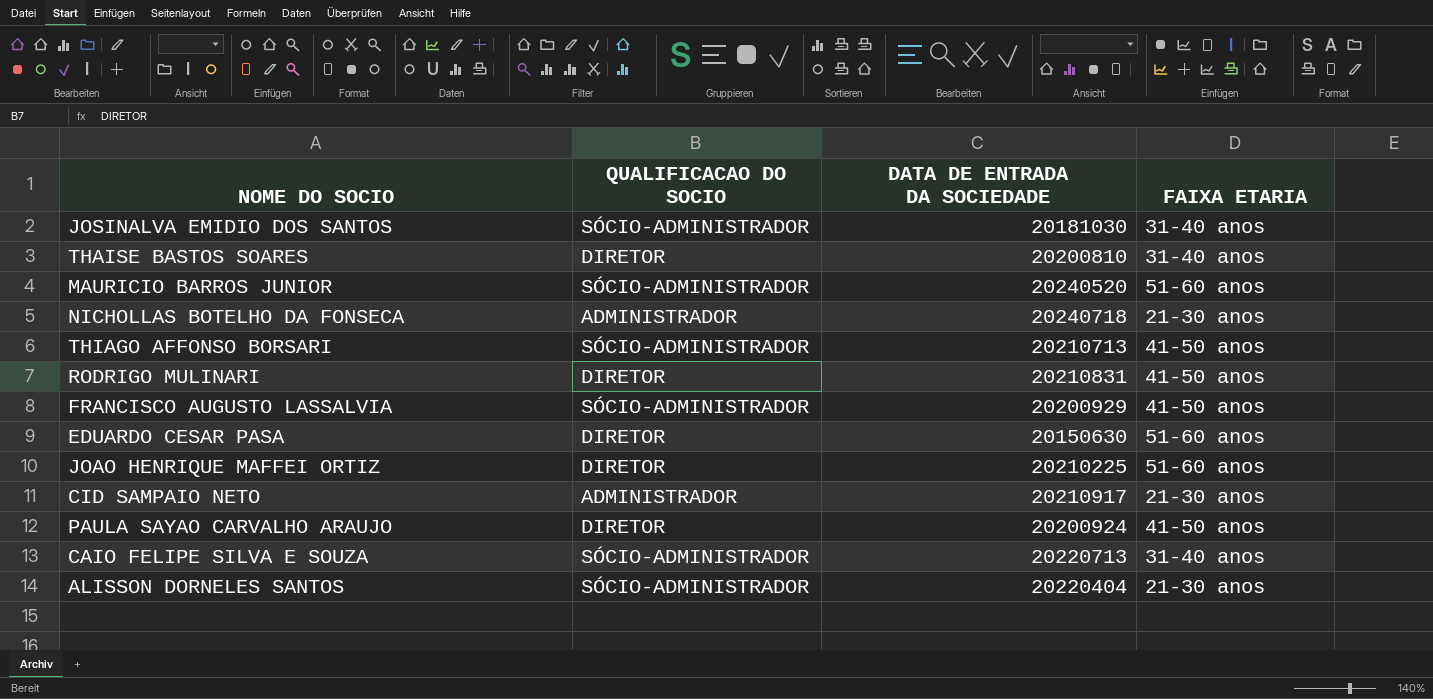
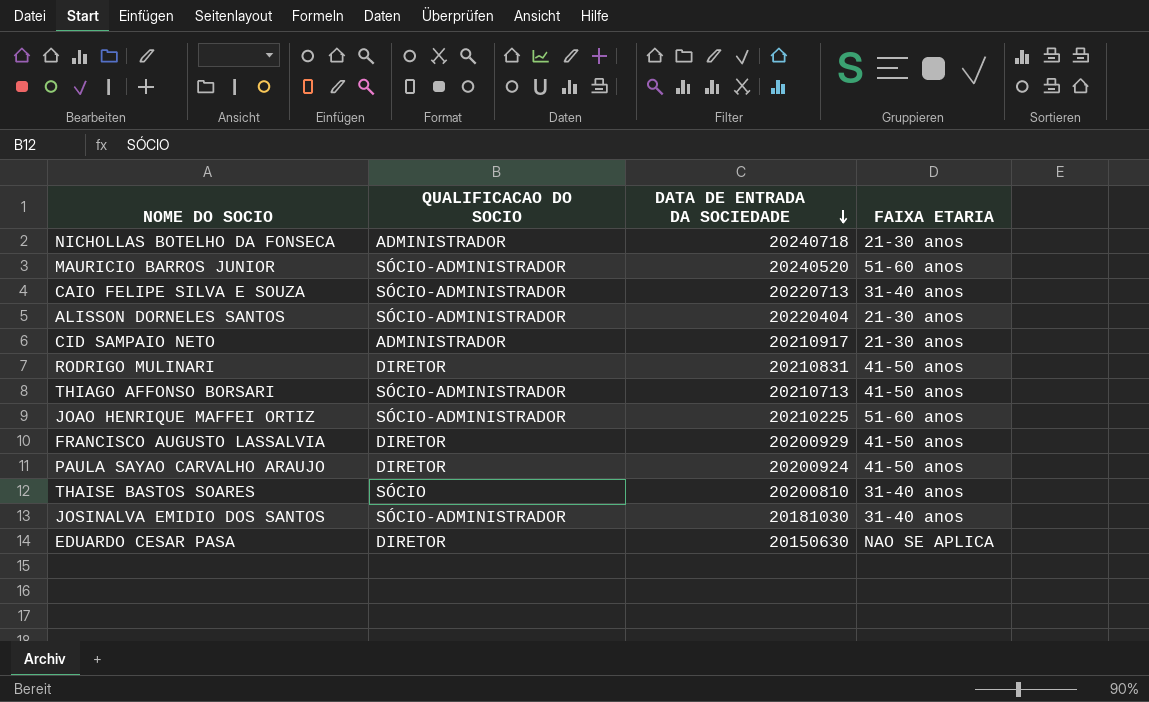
row order: none -> DATA DE ENTRADA DA SOCIEDADE descending
JOAO HENRIQUE MAFFEI ORTIZ | QUALIFICACAO DO SOCIO: DIRETOR -> SÓCIO-ADMINISTRADOR
FRANCISCO AUGUSTO LASSALVIA | QUALIFICACAO DO SOCIO: SÓCIO-ADMINISTRADOR -> DIRETOR
THAISE BASTOS SOARES | QUALIFICACAO DO SOCIO: DIRETOR -> SÓCIO
EDUARDO CESAR PASA | FAIXA ETARIA: 51-60 anos -> NAO SE APLICA

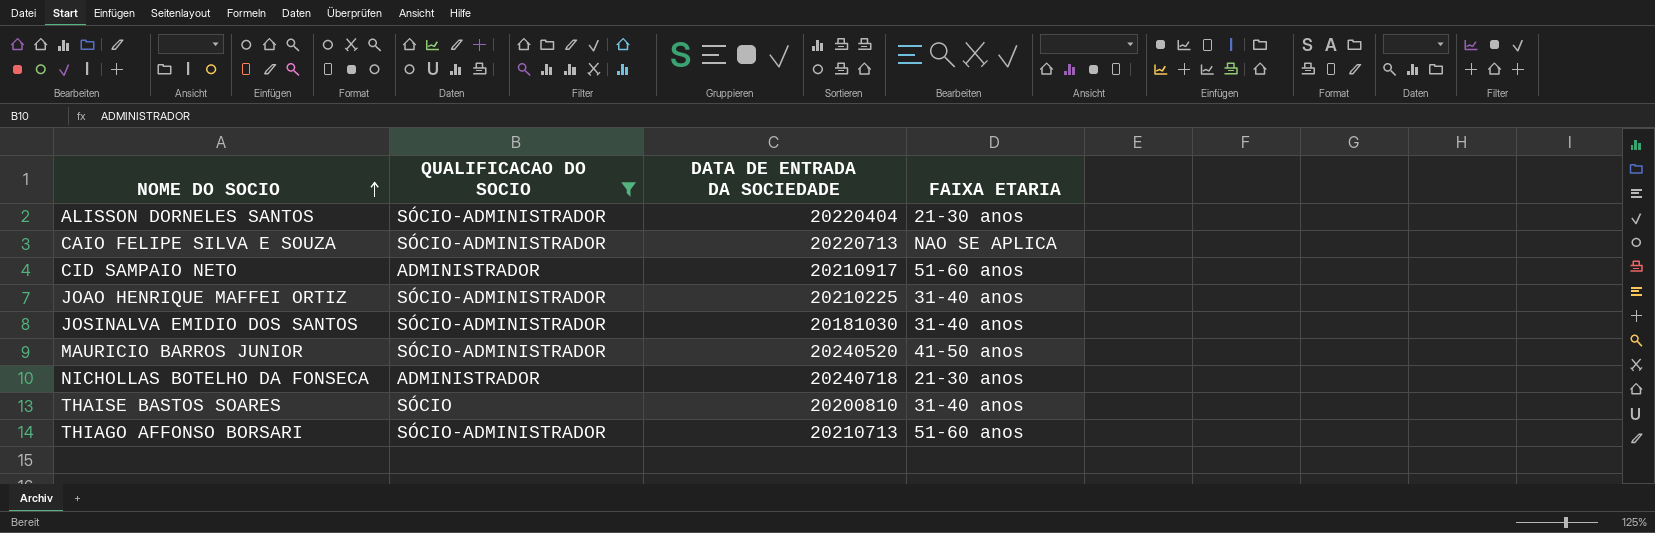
filter: none -> QUALIFICACAO DO SOCIO != DIRETOR
row order: DATA DE ENTRADA DA SOCIEDADE descending -> NOME DO SOCIO ascending
CAIO FELIPE SILVA E SOUZA | FAIXA ETARIA: 31-40 anos -> NAO SE APLICA
CID SAMPAIO NETO | FAIXA ETARIA: 21-30 anos -> 51-60 anos
JOAO HENRIQUE MAFFEI ORTIZ | FAIXA ETARIA: 51-60 anos -> 31-40 anos
MAURICIO BARROS JUNIOR | FAIXA ETARIA: 51-60 anos -> 41-50 anos
THIAGO AFFONSO BORSARI | FAIXA ETARIA: 41-50 anos -> 51-60 anos

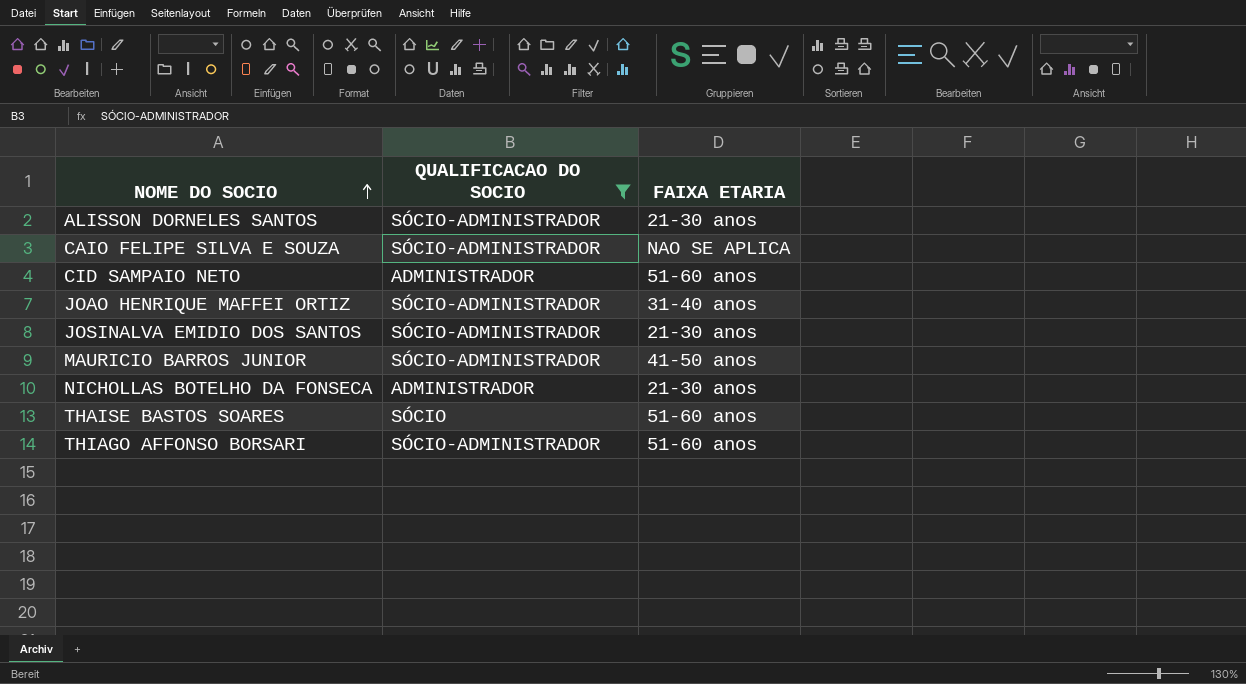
column DATA DE ENTRADA DA SOCIEDADE | position: 3 -> none
JOSINALVA EMIDIO DOS SANTOS | FAIXA ETARIA: 31-40 anos -> 21-30 anos
THAISE BASTOS SOARES | FAIXA ETARIA: 31-40 anos -> 51-60 anos

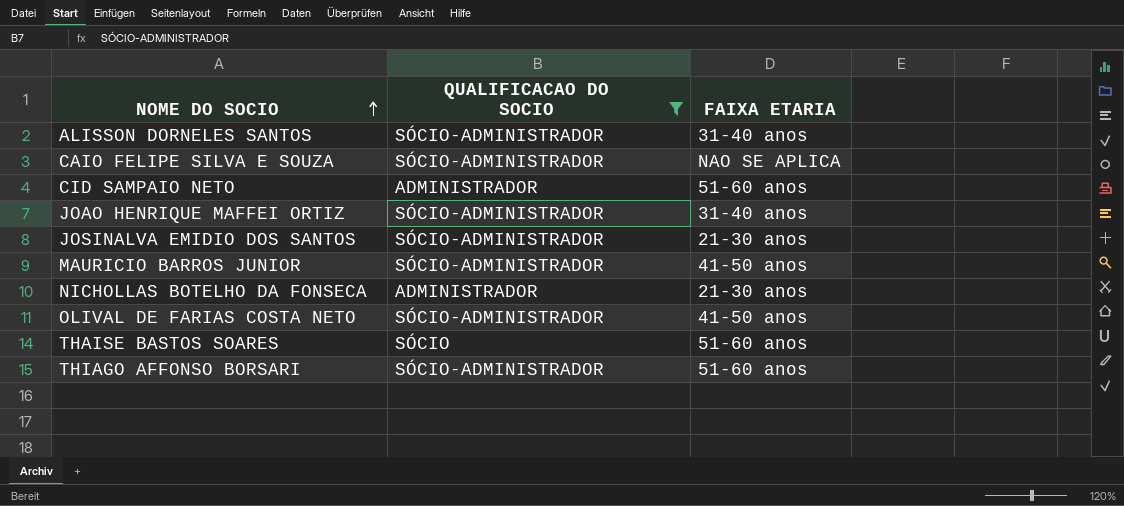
ALISSON DORNELES SANTOS | FAIXA ETARIA: 21-30 anos -> 31-40 anos
row OLIVAL DE FARIAS COSTA NETO: none -> SÓCIO-ADMINISTRADOR | 41-50 anos

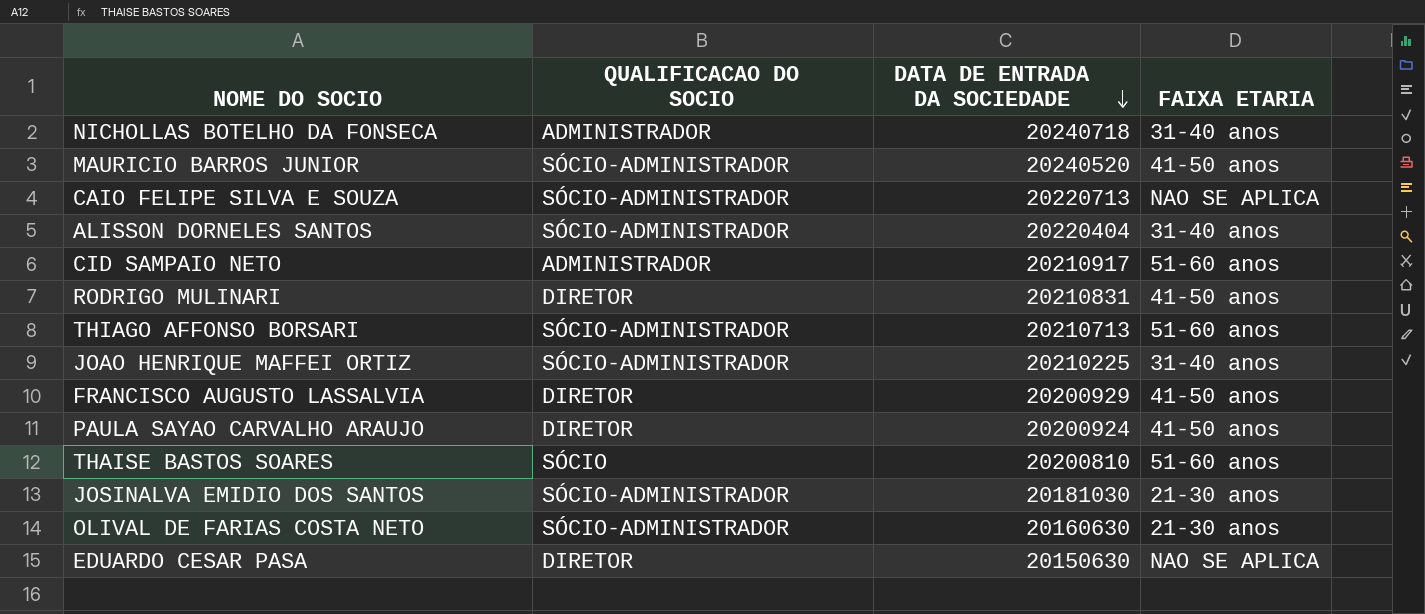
filter: QUALIFICACAO DO SOCIO != DIRETOR -> none
row order: NOME DO SOCIO ascending -> DATA DE ENTRADA DA SOCIEDADE descending
column DATA DE ENTRADA DA SOCIEDADE | position: none -> 3
NICHOLLAS BOTELHO DA FONSECA | FAIXA ETARIA: 21-30 anos -> 31-40 anos
OLIVAL DE FARIAS COSTA NETO | FAIXA ETARIA: 41-50 anos -> 21-30 anos

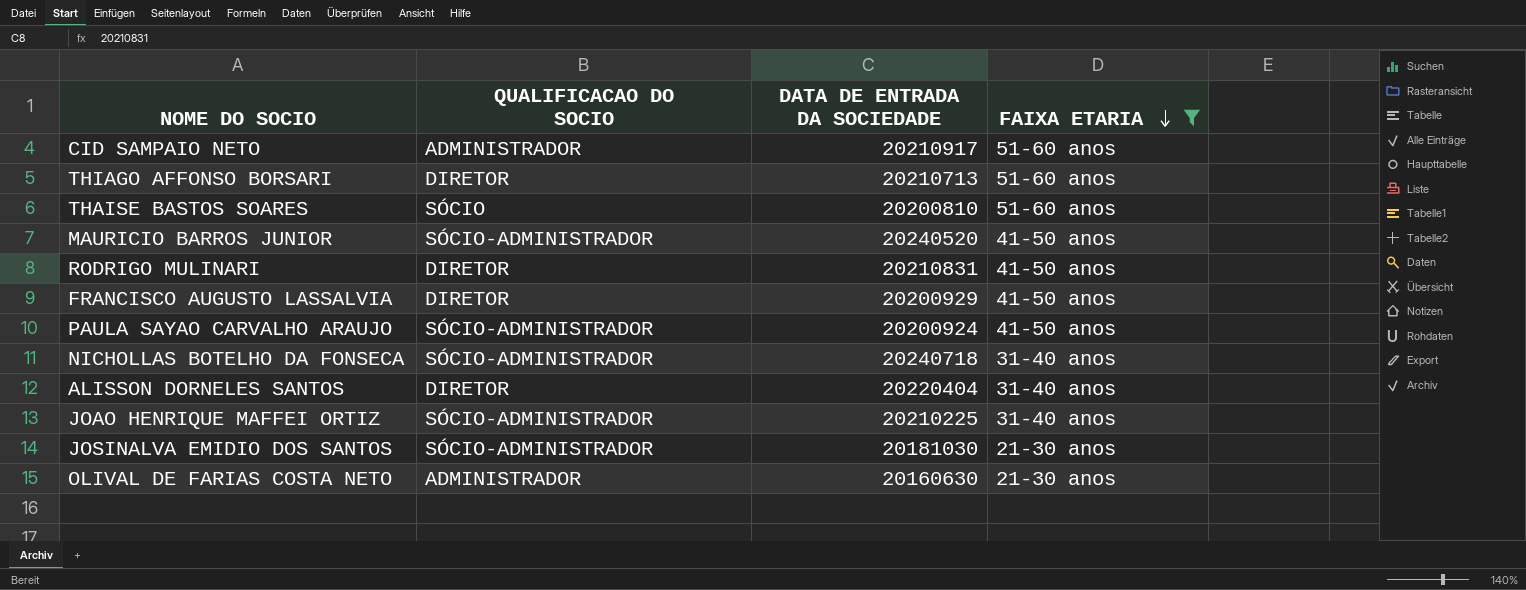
filter: none -> FAIXA ETARIA != NAO SE APLICA
row order: DATA DE ENTRADA DA SOCIEDADE descending -> FAIXA ETARIA descending
THIAGO AFFONSO BORSARI | QUALIFICACAO DO SOCIO: SÓCIO-ADMINISTRADOR -> DIRETOR
PAULA SAYAO CARVALHO ARAUJO | QUALIFICACAO DO SOCIO: DIRETOR -> SÓCIO-ADMINISTRADOR
NICHOLLAS BOTELHO DA FONSECA | QUALIFICACAO DO SOCIO: ADMINISTRADOR -> SÓCIO-ADMINISTRADOR
ALISSON DORNELES SANTOS | QUALIFICACAO DO SOCIO: SÓCIO-ADMINISTRADOR -> DIRETOR
OLIVAL DE FARIAS COSTA NETO | QUALIFICACAO DO SOCIO: SÓCIO-ADMINISTRADOR -> ADMINISTRADOR

